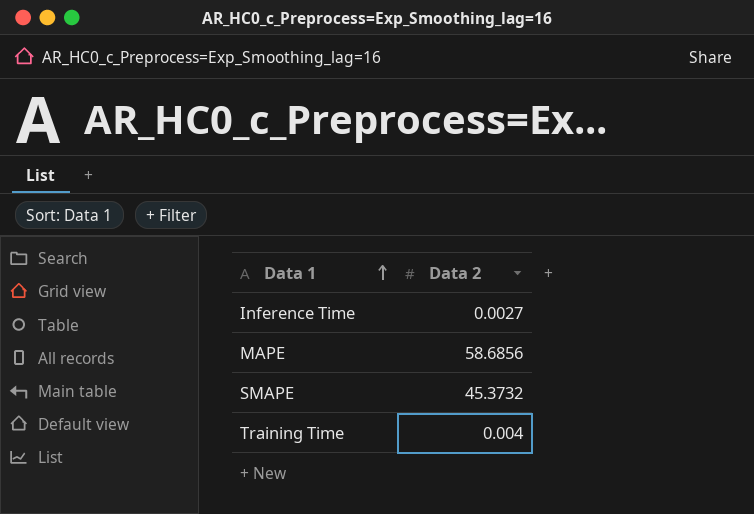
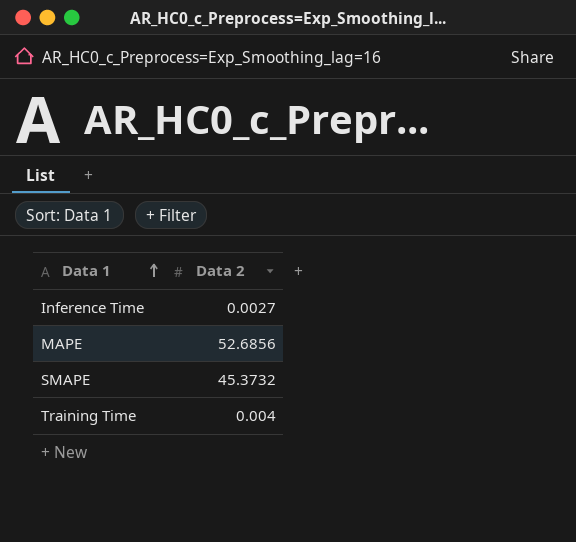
MAPE | Data 2: 58.6856 -> 52.6856

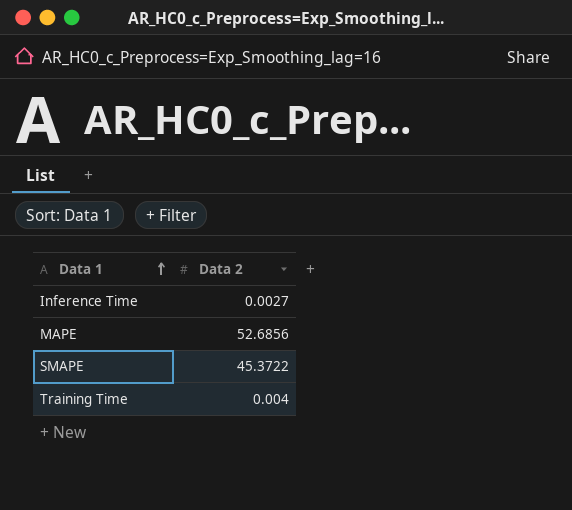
SMAPE | Data 2: 45.3732 -> 45.3722

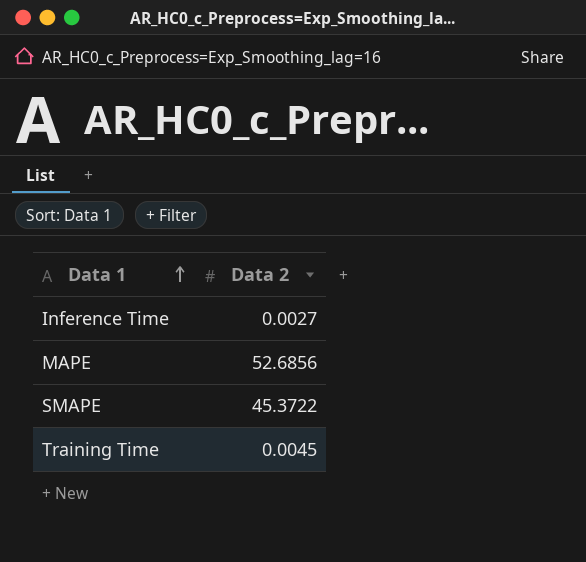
Training Time | Data 2: 0.004 -> 0.0045

